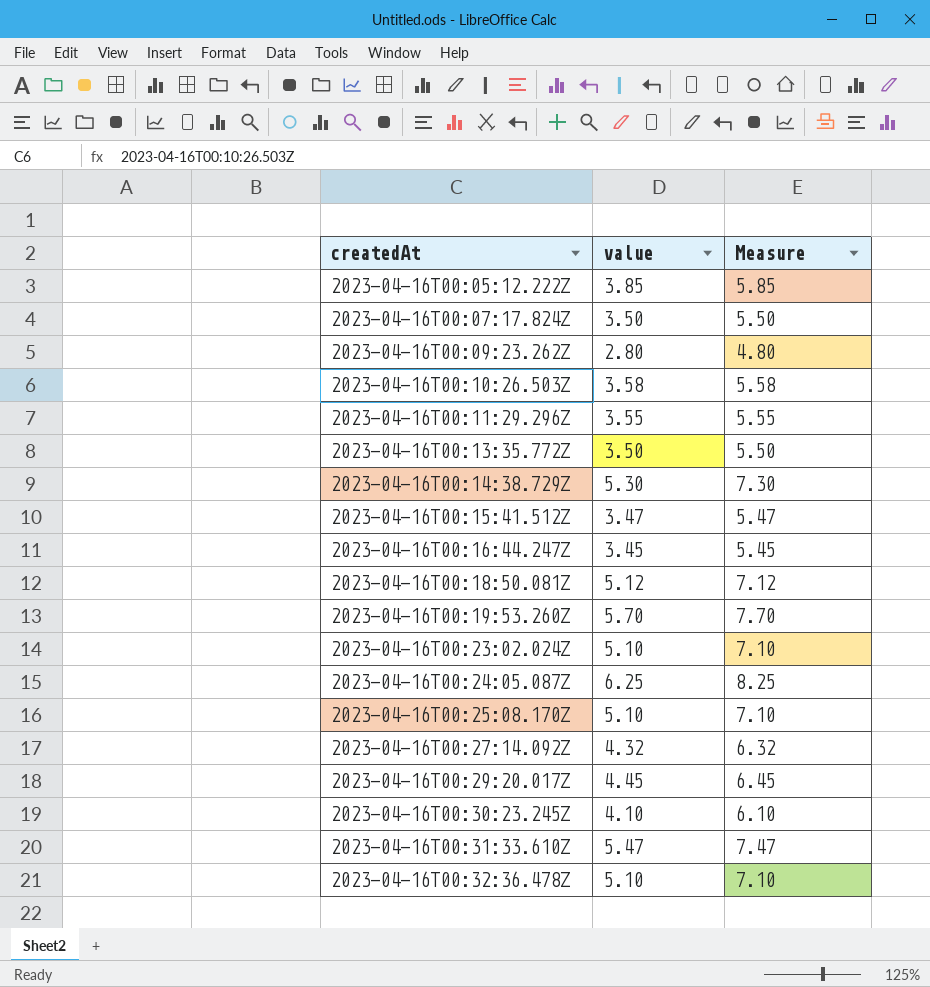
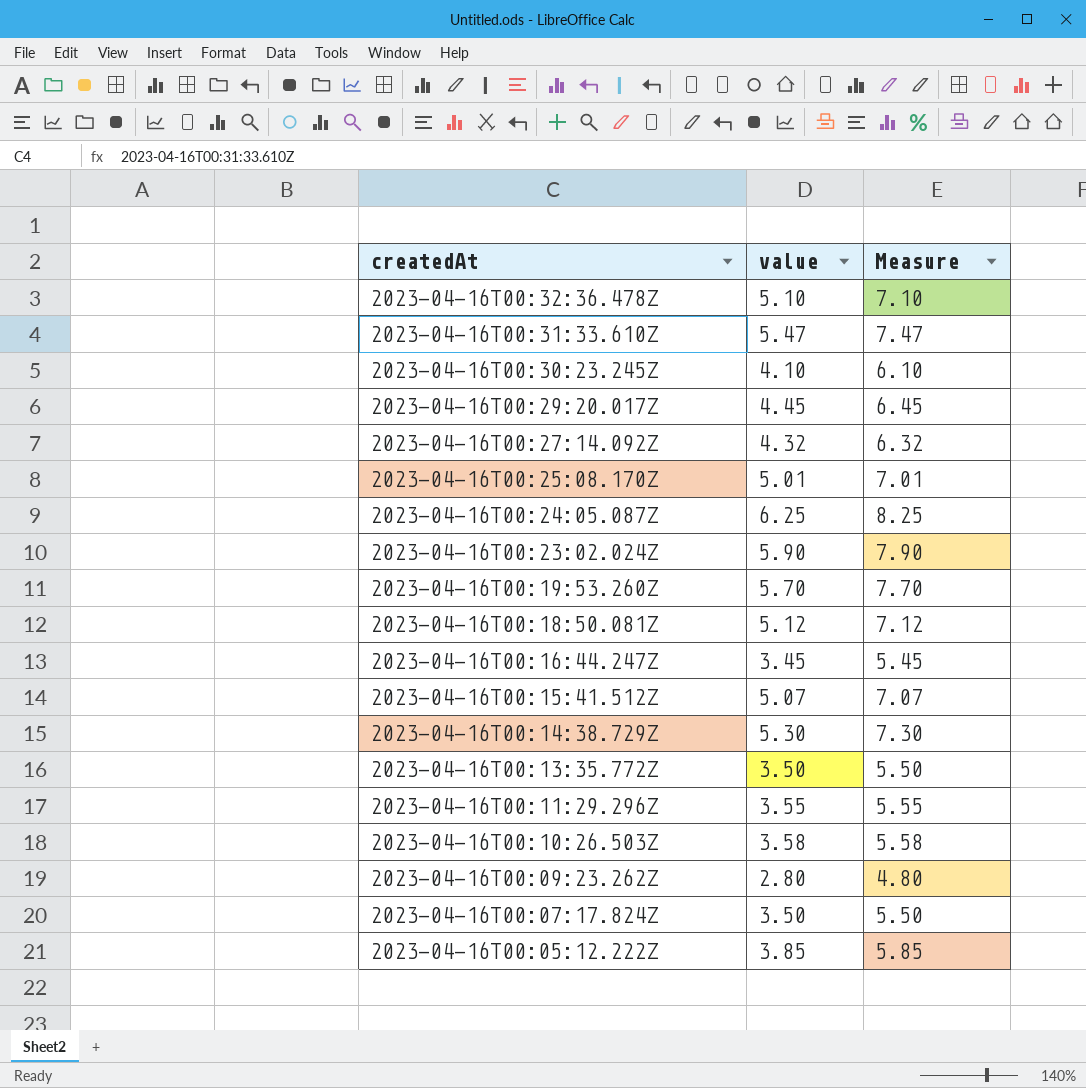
row order: createdAt ascending -> createdAt descending
2023-04-16T00:25:08.170Z | value: 5.10 -> 5.01
2023-04-16T00:25:08.170Z | Measure: 7.10 -> 7.01
2023-04-16T00:23:02.024Z | value: 5.10 -> 5.90
2023-04-16T00:23:02.024Z | Measure: 7.10 -> 7.90
2023-04-16T00:15:41.512Z | value: 3.47 -> 5.07
2023-04-16T00:15:41.512Z | Measure: 5.47 -> 7.07

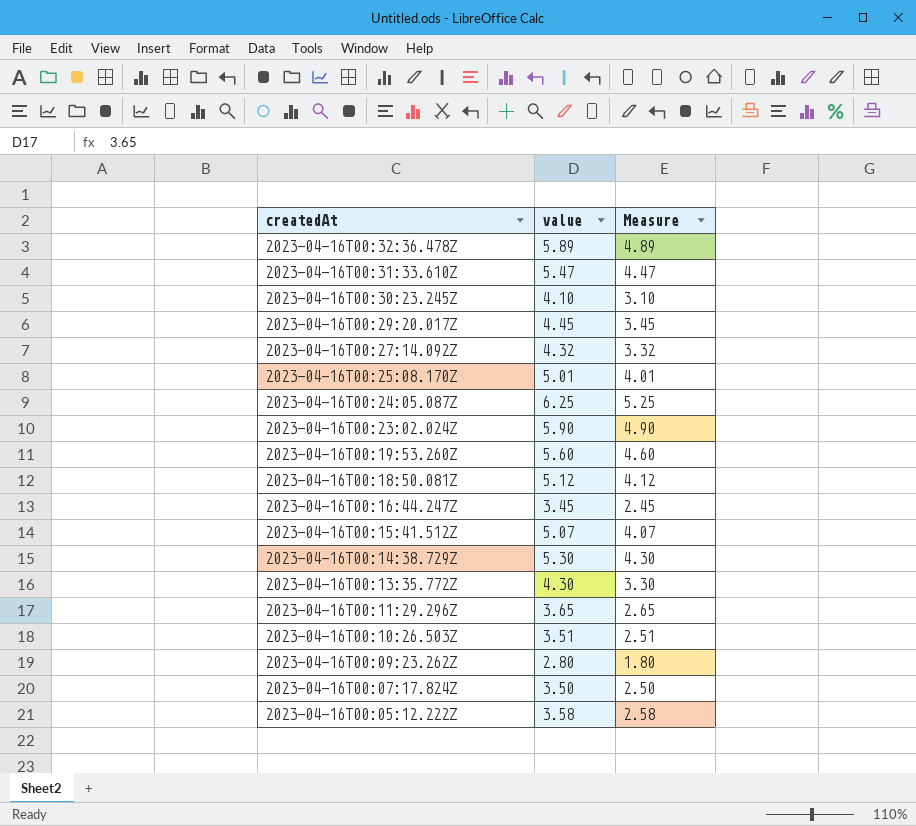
column Measure | formula: [value] + 2 -> [value] - 1
2023-04-16T00:32:36.478Z | value: 5.10 -> 5.89
2023-04-16T00:19:53.260Z | value: 5.70 -> 5.60
2023-04-16T00:13:35.772Z | value: 3.50 -> 4.30
2023-04-16T00:11:29.296Z | value: 3.55 -> 3.65
2023-04-16T00:10:26.503Z | value: 3.58 -> 3.51
2023-04-16T00:05:12.222Z | value: 3.85 -> 3.58

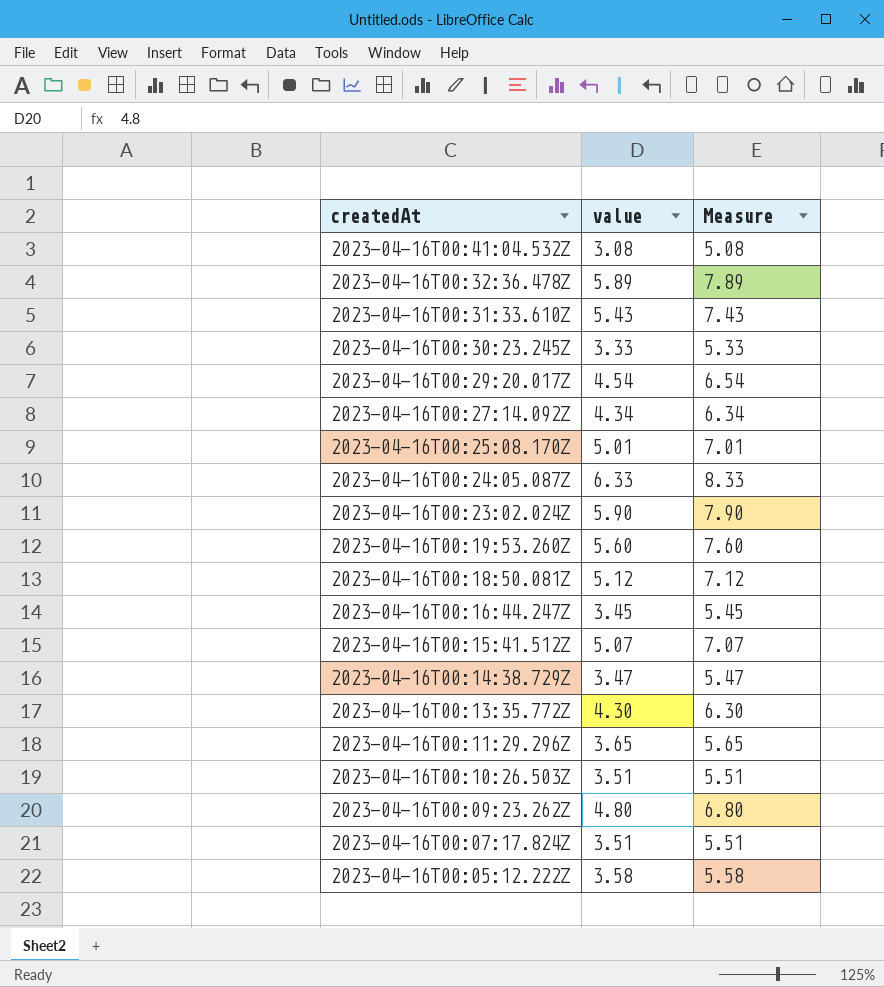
column Measure | formula: [value] - 1 -> [value] + 2
row 2023-04-16T00:41:04.532Z: none -> 3.08 | 5.08
2023-04-16T00:31:33.610Z | value: 5.47 -> 5.43
2023-04-16T00:30:23.245Z | value: 4.10 -> 3.33
2023-04-16T00:29:20.017Z | value: 4.45 -> 4.54
2023-04-16T00:27:14.092Z | value: 4.32 -> 4.34
2023-04-16T00:24:05.087Z | value: 6.25 -> 6.33
2023-04-16T00:14:38.729Z | value: 5.30 -> 3.47
2023-04-16T00:09:23.262Z | value: 2.80 -> 4.80
2023-04-16T00:07:17.824Z | value: 3.50 -> 3.51

